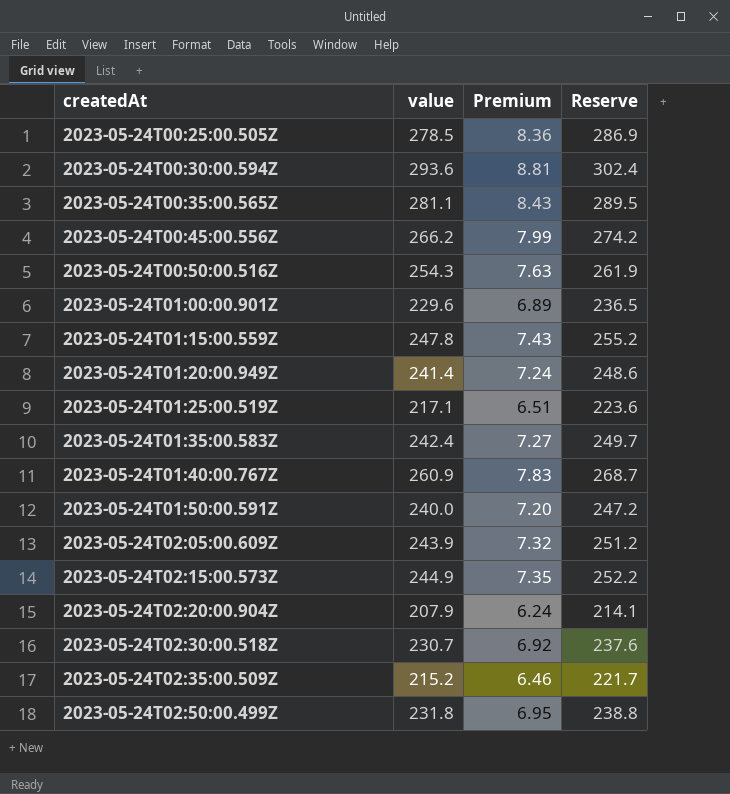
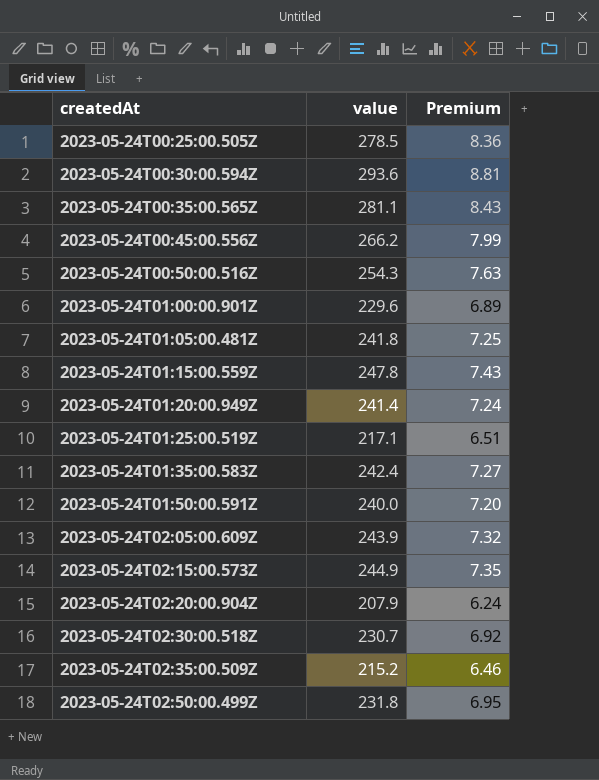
column Reserve | formula: [value] * 1.03 -> none
row 2023-05-24T01:40:00.767Z: 260.9 | 7.83 | 268.7 -> none
row 2023-05-24T01:05:00.481Z: none -> 241.8 | 7.25

